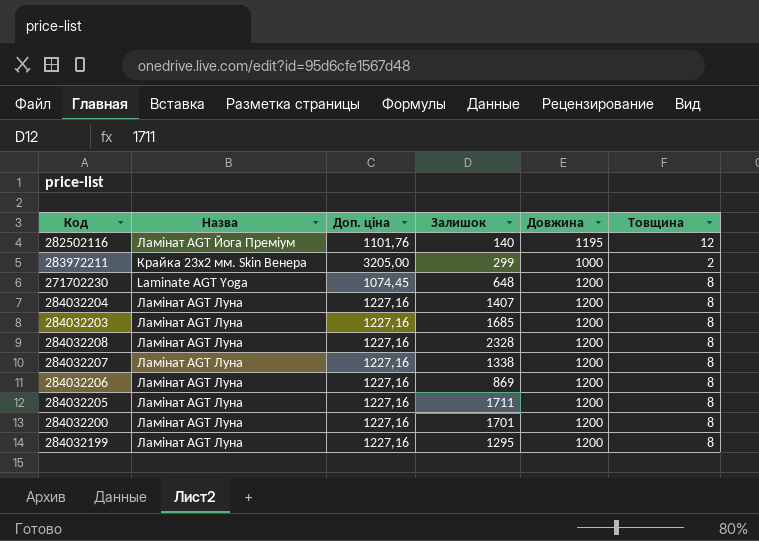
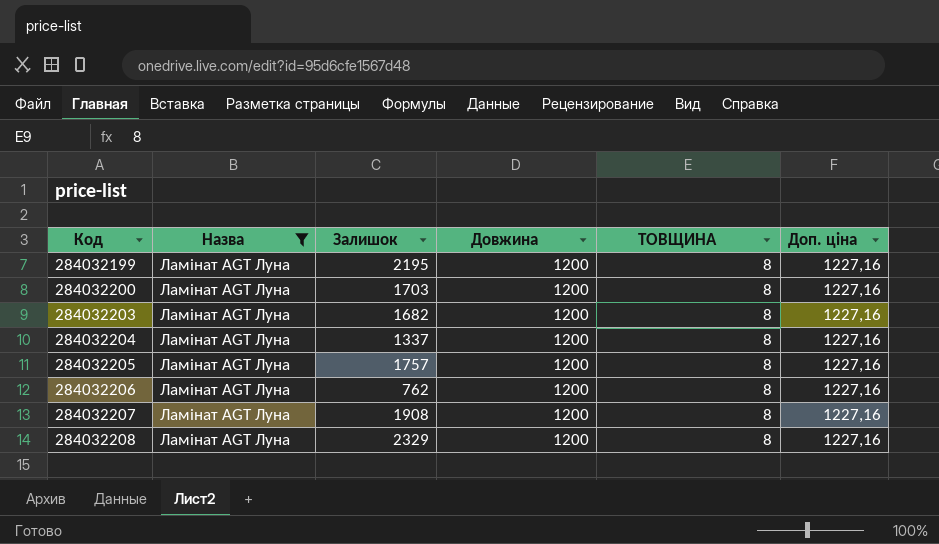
filter: none -> Назва = Ламінат AGT Луна
row order: none -> Код ascending
column name: Товщина -> ТОВЩИНА
column Доп. ціна | position: 3 -> 6
284032199 | Залишок: 1295 -> 2195
284032200 | Залишок: 1701 -> 1703
284032203 | Залишок: 1685 -> 1682
284032204 | Залишок: 1407 -> 1337
284032205 | Залишок: 1711 -> 1757
284032206 | Залишок: 869 -> 762
284032207 | Залишок: 1338 -> 1908
284032208 | Залишок: 2328 -> 2329

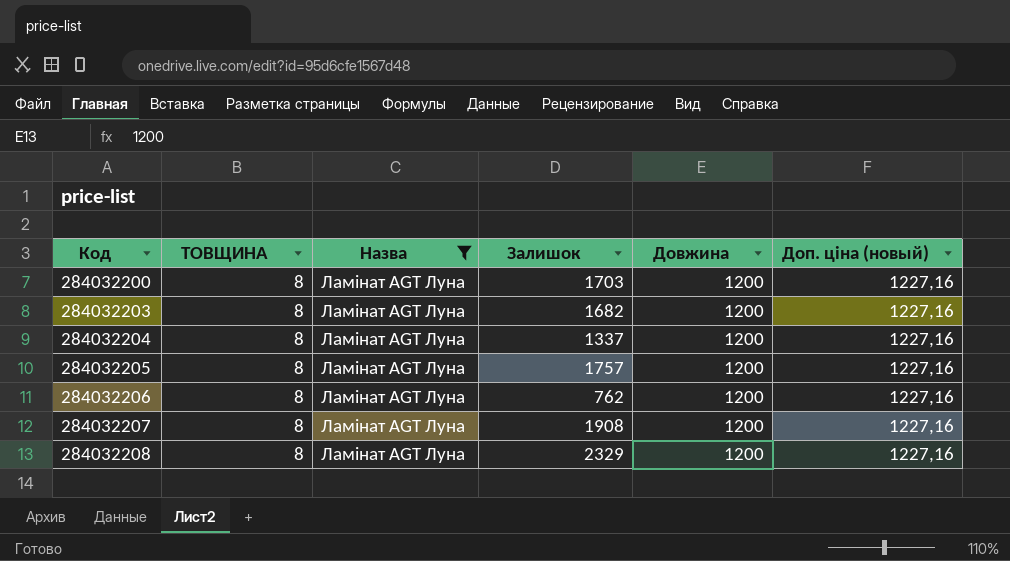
column ТОВЩИНА | position: 5 -> 2
column name: Доп. ціна -> Доп. ціна (новый)
row 284032199: Ламінат AGT Луна | 2195 | 1200 | 8 | 1227,16 -> none

